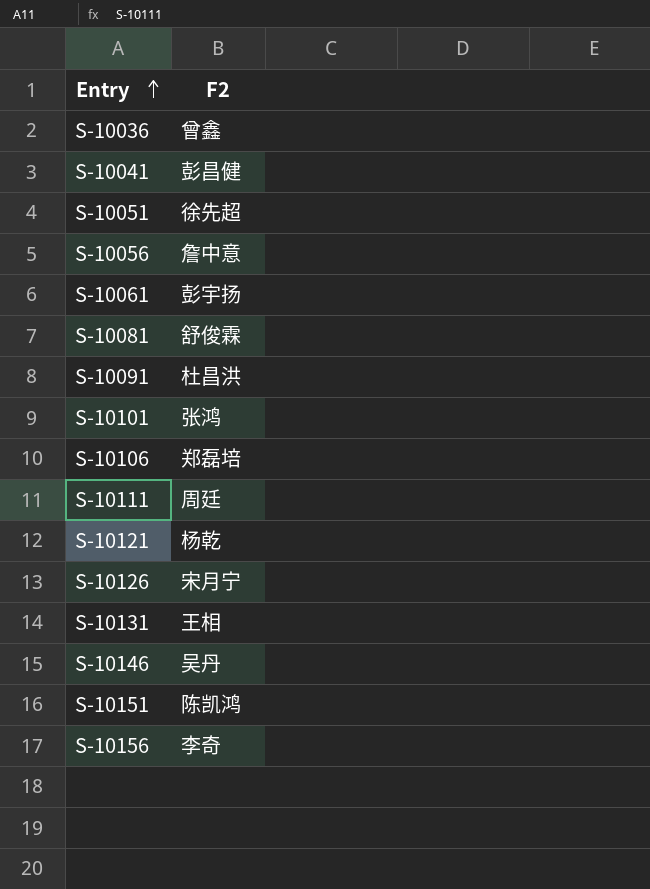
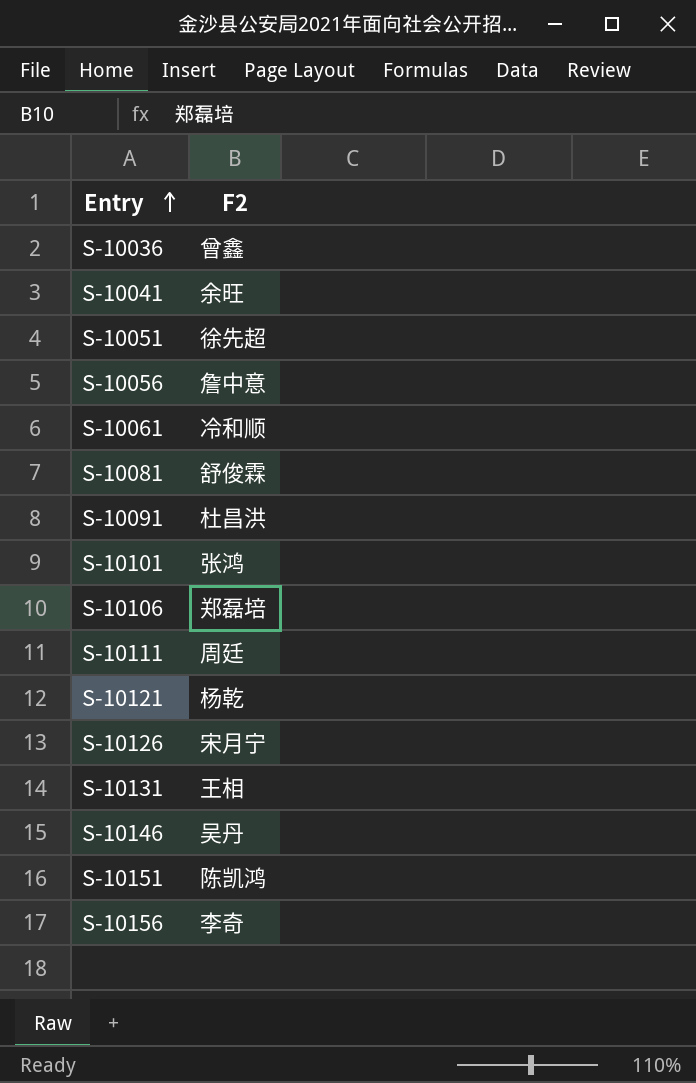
S-10041 | F2: 彭昌健 -> 余旺
S-10061 | F2: 彭宇扬 -> 冷和顺

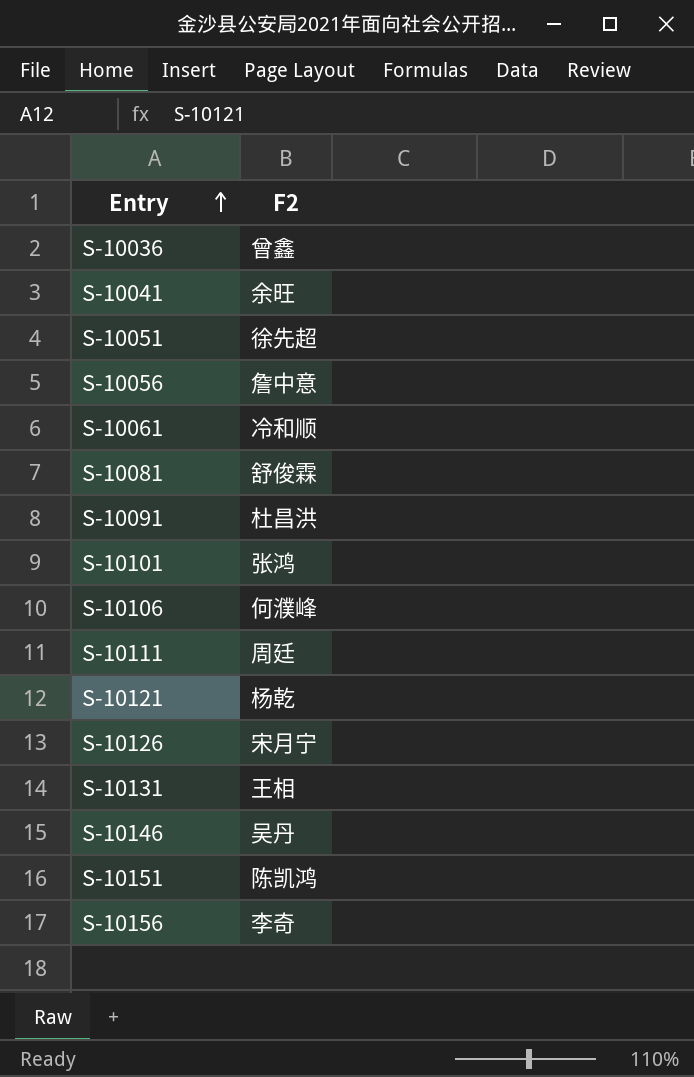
S-10106 | F2: 郑磊培 -> 何濮峰

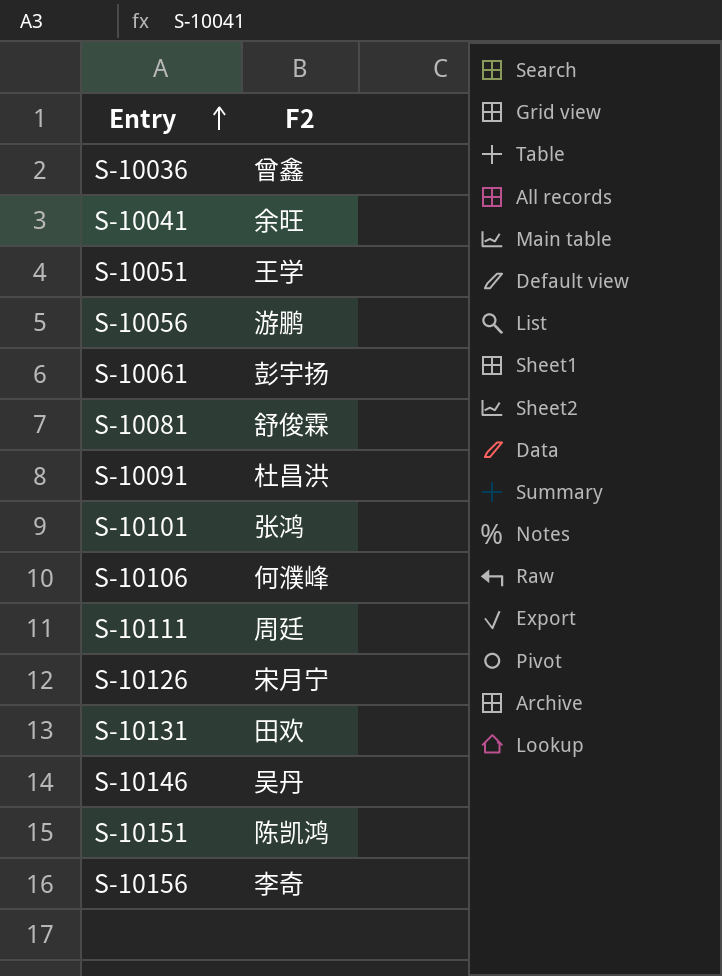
row S-10121: 杨乾 -> none
S-10051 | F2: 徐先超 -> 王学
S-10056 | F2: 詹中意 -> 游鹏
S-10061 | F2: 冷和顺 -> 彭宇扬
S-10131 | F2: 王相 -> 田欢

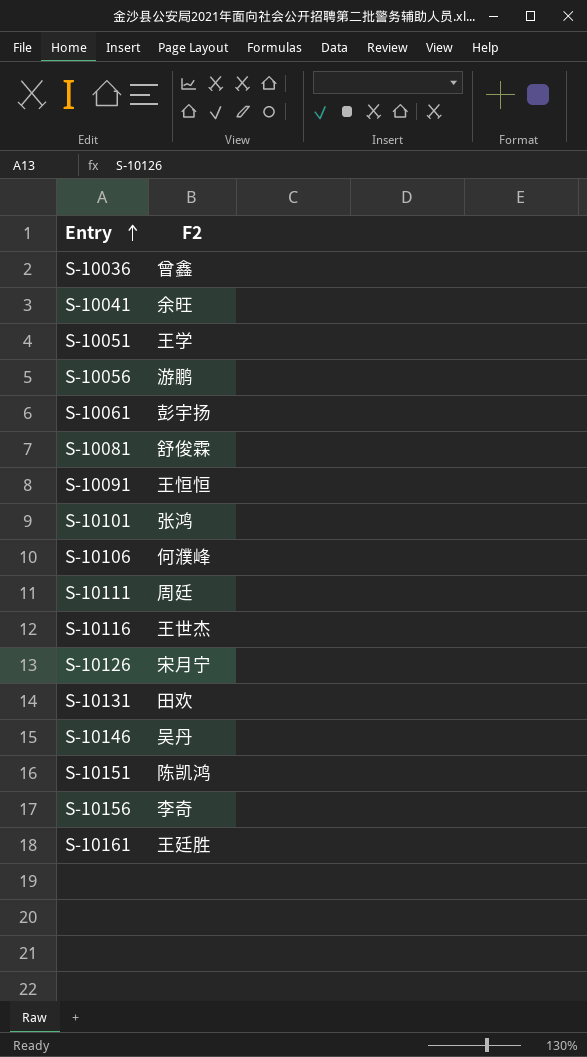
S-10091 | F2: 杜昌洪 -> 王恒恒
row S-10116: none -> 王世杰
row S-10161: none -> 王廷胜

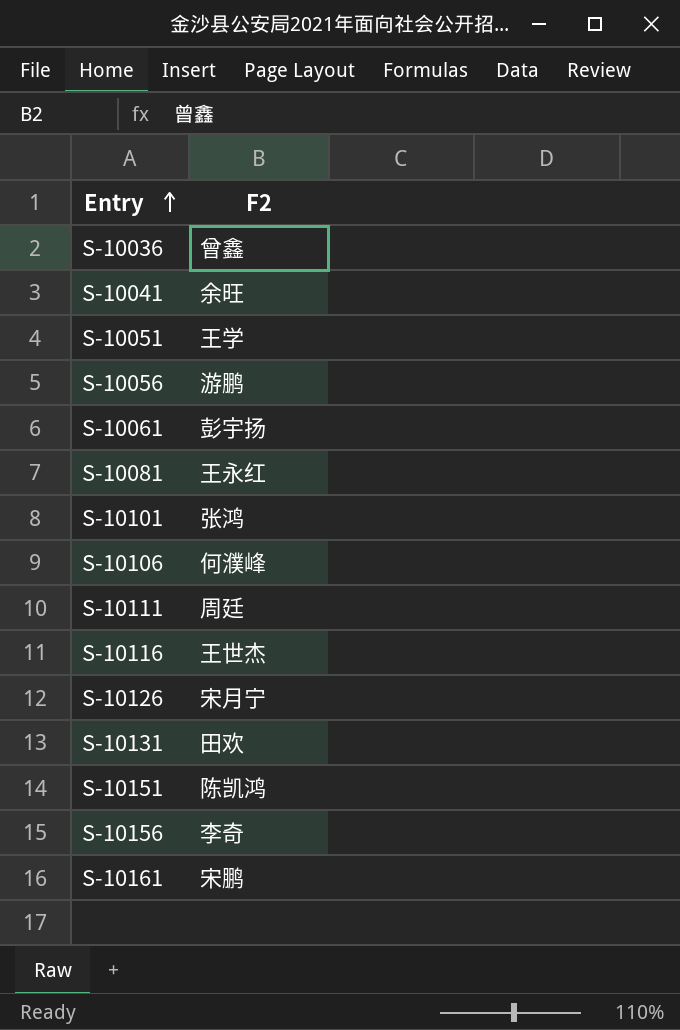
row S-10091: 王恒恒 -> none
row S-10146: 吴丹 -> none
S-10081 | F2: 舒俊霖 -> 王永红
S-10161 | F2: 王廷胜 -> 宋鹏

